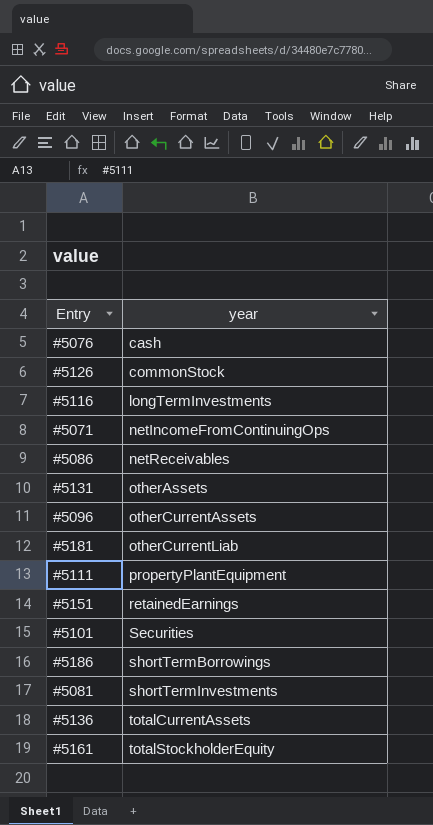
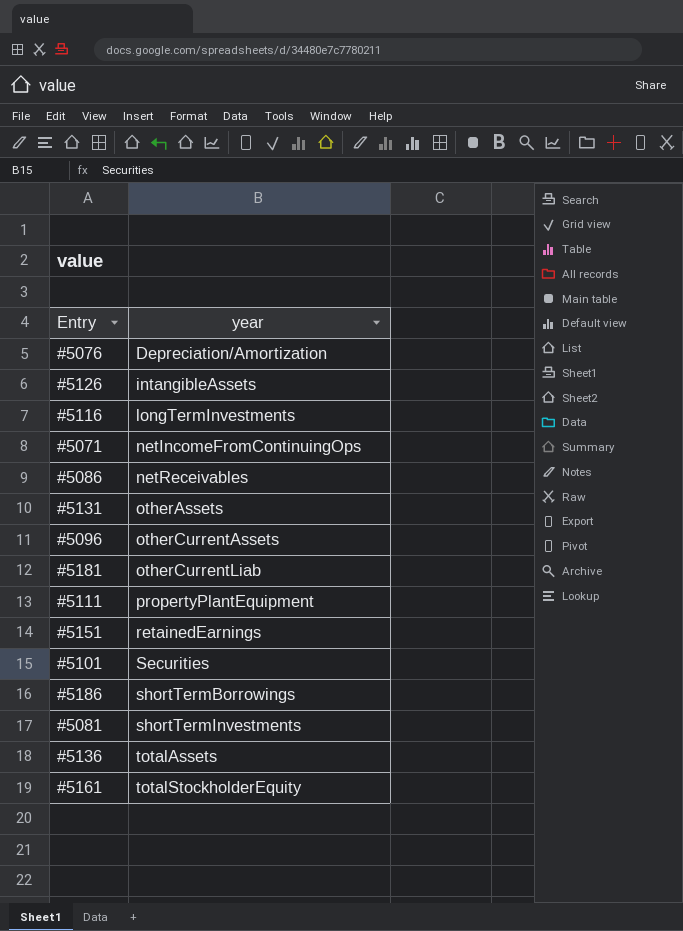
#5076 | year: cash -> Depreciation/Amortization
#5126 | year: commonStock -> intangibleAssets
#5136 | year: totalCurrentAssets -> totalAssets

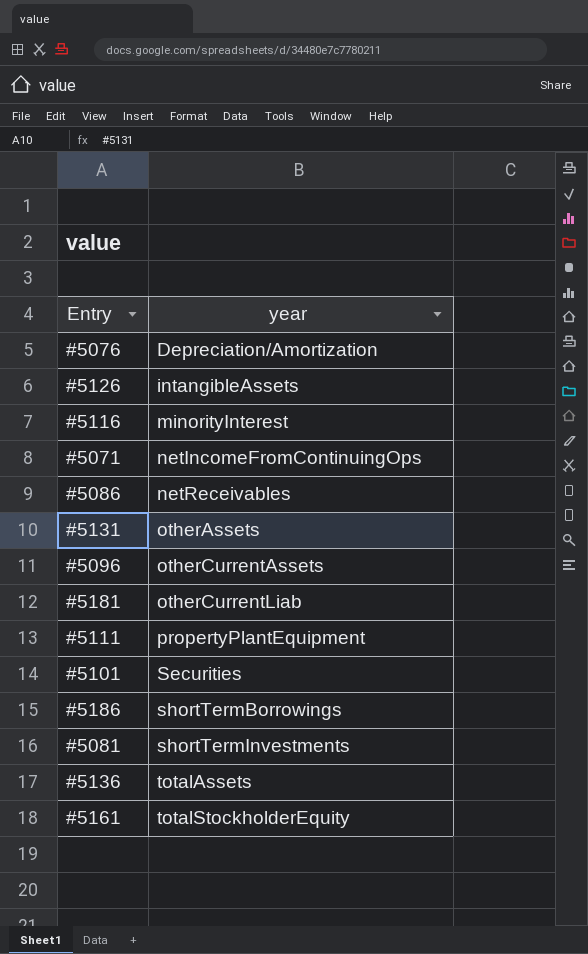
row #5151: retainedEarnings -> none
#5116 | year: longTermInvestments -> minorityInterest

